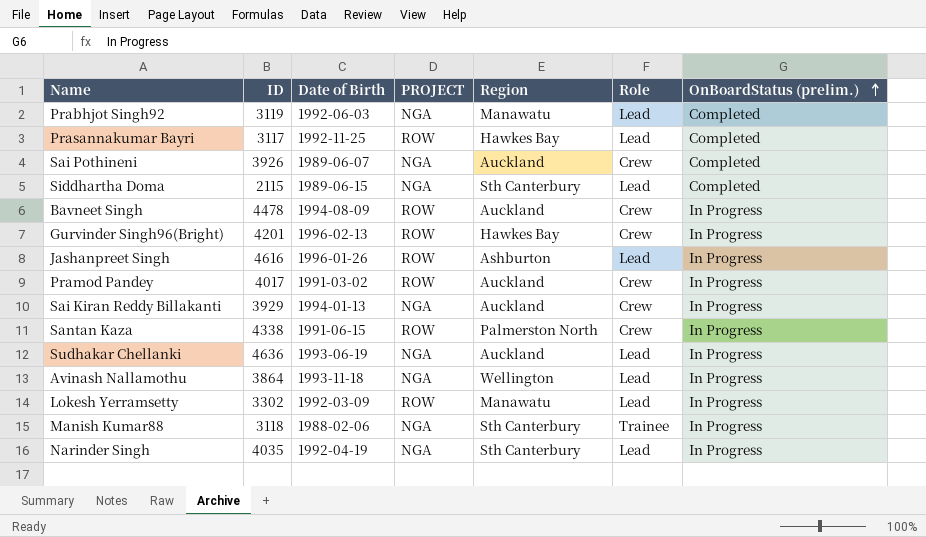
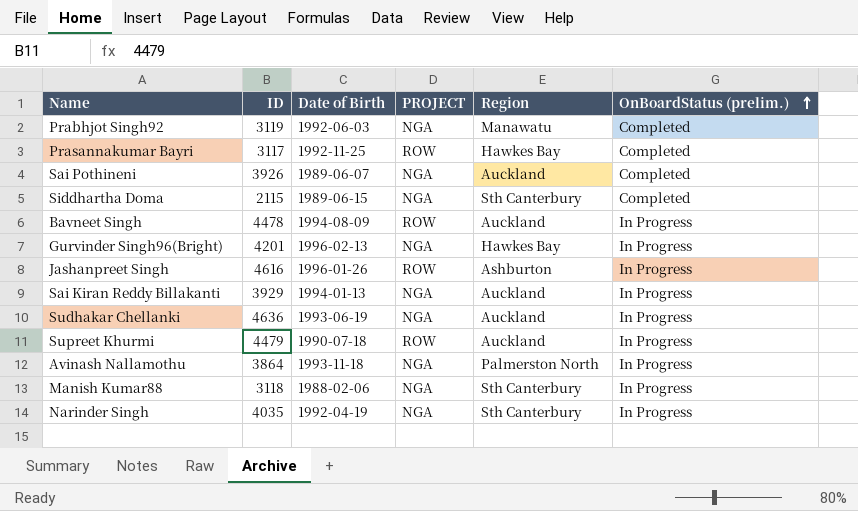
column Role | position: 6 -> none
row Pramod Pandey: 4017 | 1991-03-02 | ROW | Auckland | Crew | In Progress -> none
row Santan Kaza: 4338 | 1991-06-15 | ROW | Palmerston North | Crew | In Progress -> none
row Lokesh Yerramsetty: 3302 | 1992-03-09 | ROW | Manawatu | Lead | In Progress -> none
Gurvinder Singh96(Bright) | PROJECT: ROW -> NGA
row Supreet Khurmi: none -> 4479 | 1990-07-18 | ROW | Auckland | In Progress
Avinash Nallamothu | Region: Wellington -> Palmerston North

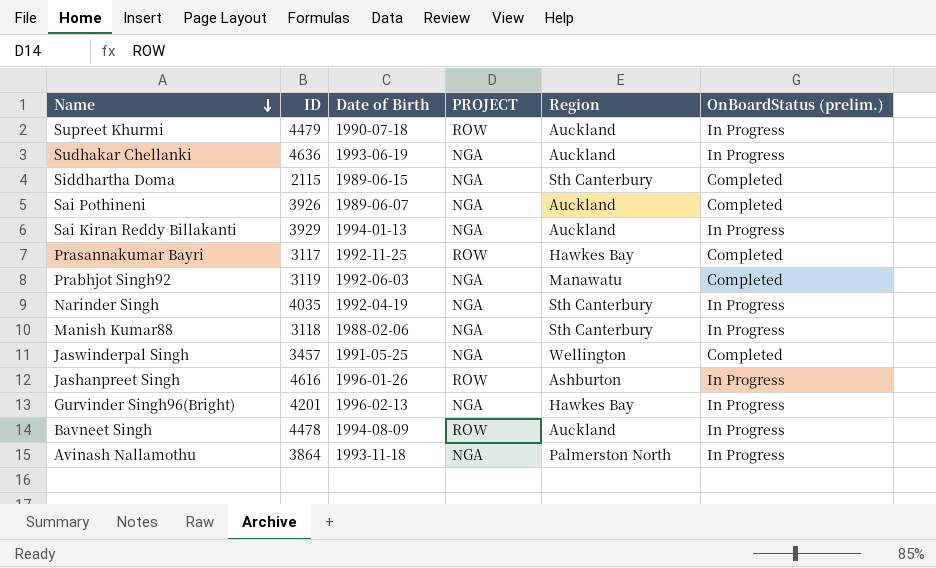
row order: OnBoardStatus (prelim.) ascending -> Name descending
row Jaswinderpal Singh: none -> 3457 | 1991-05-25 | NGA | Wellington | Completed

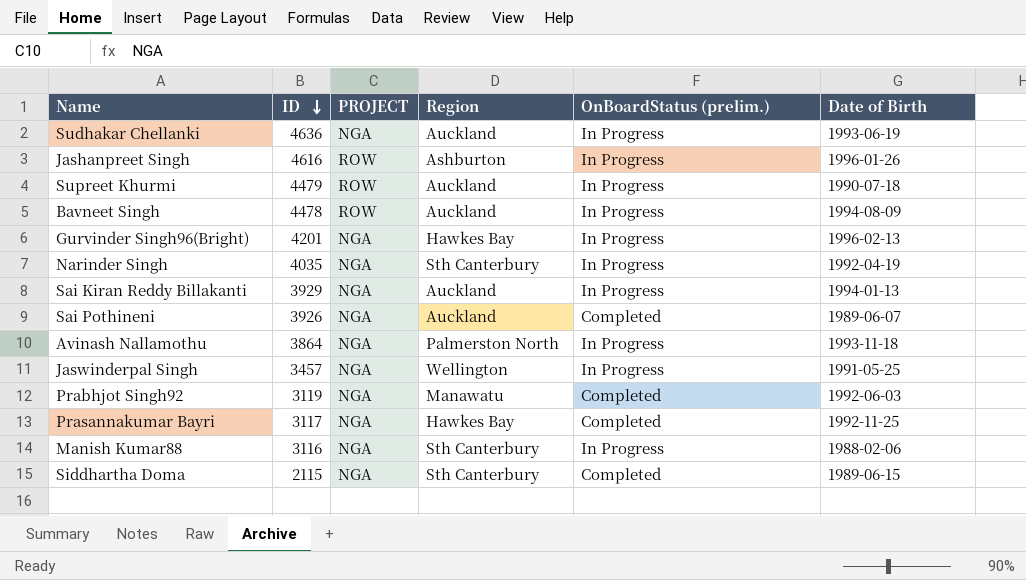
row order: Name descending -> ID descending
column Date of Birth | position: 3 -> 6
Jaswinderpal Singh | OnBoardStatus (prelim.): Completed -> In Progress
Prasannakumar Bayri | PROJECT: ROW -> NGA
Manish Kumar88 | ID: 3118 -> 3116

